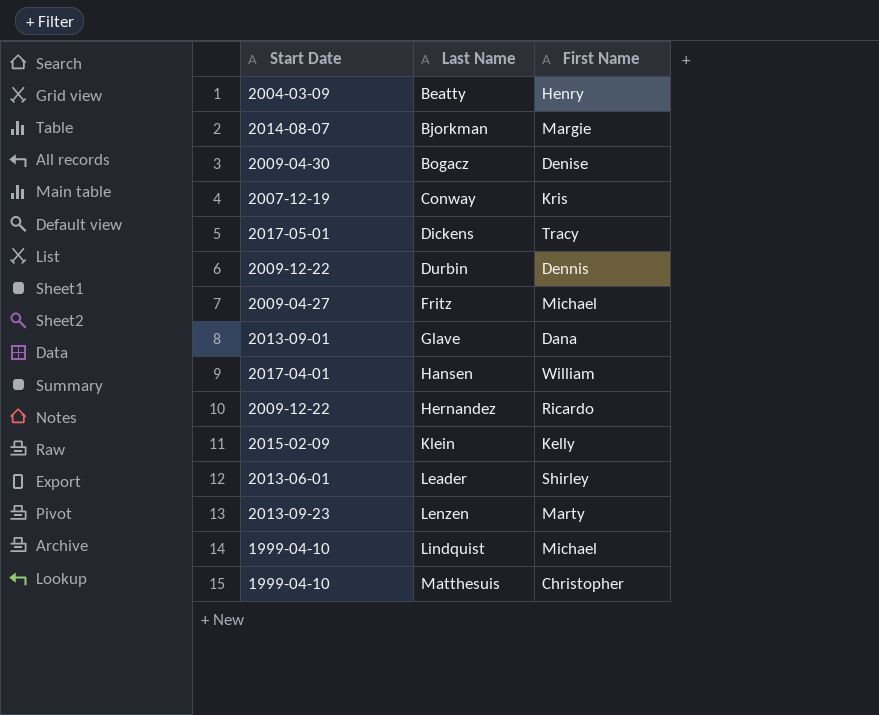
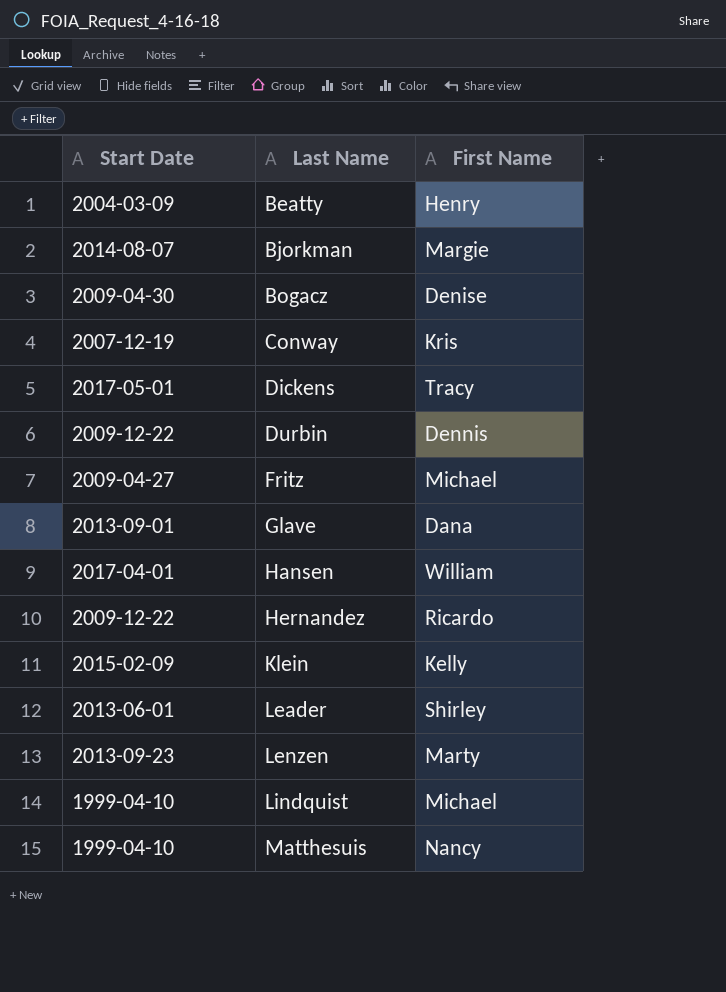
Matthesuis | First Name: Christopher -> Nancy

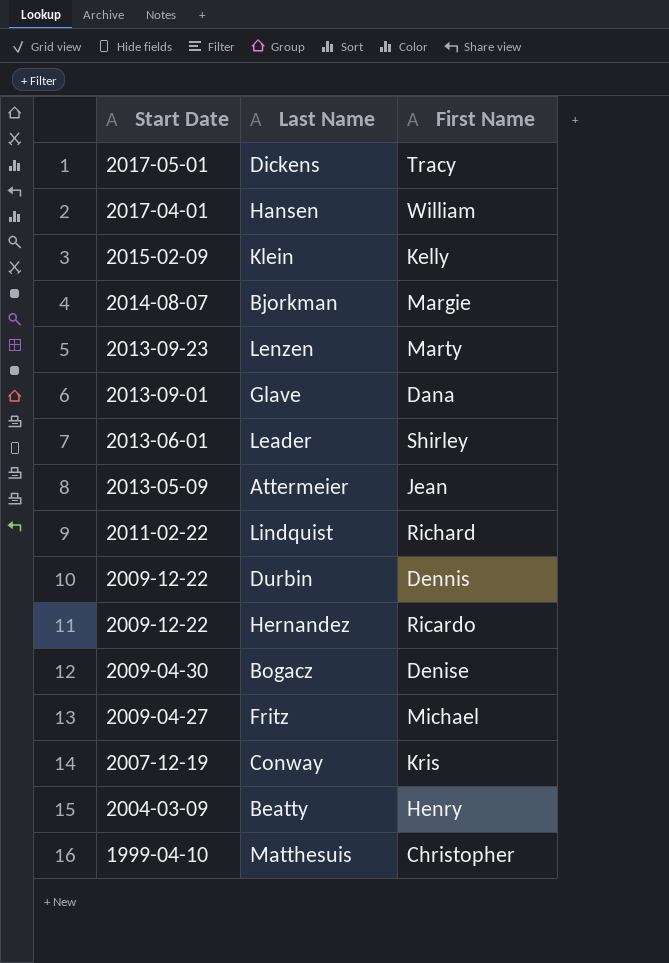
row order: Last Name ascending -> Start Date descending
row Attermeier: none -> 2013-05-09 | Jean
Lindquist | Start Date: 1999-04-10 -> 2011-02-22
Lindquist | First Name: Michael -> Richard
Matthesuis | First Name: Nancy -> Christopher

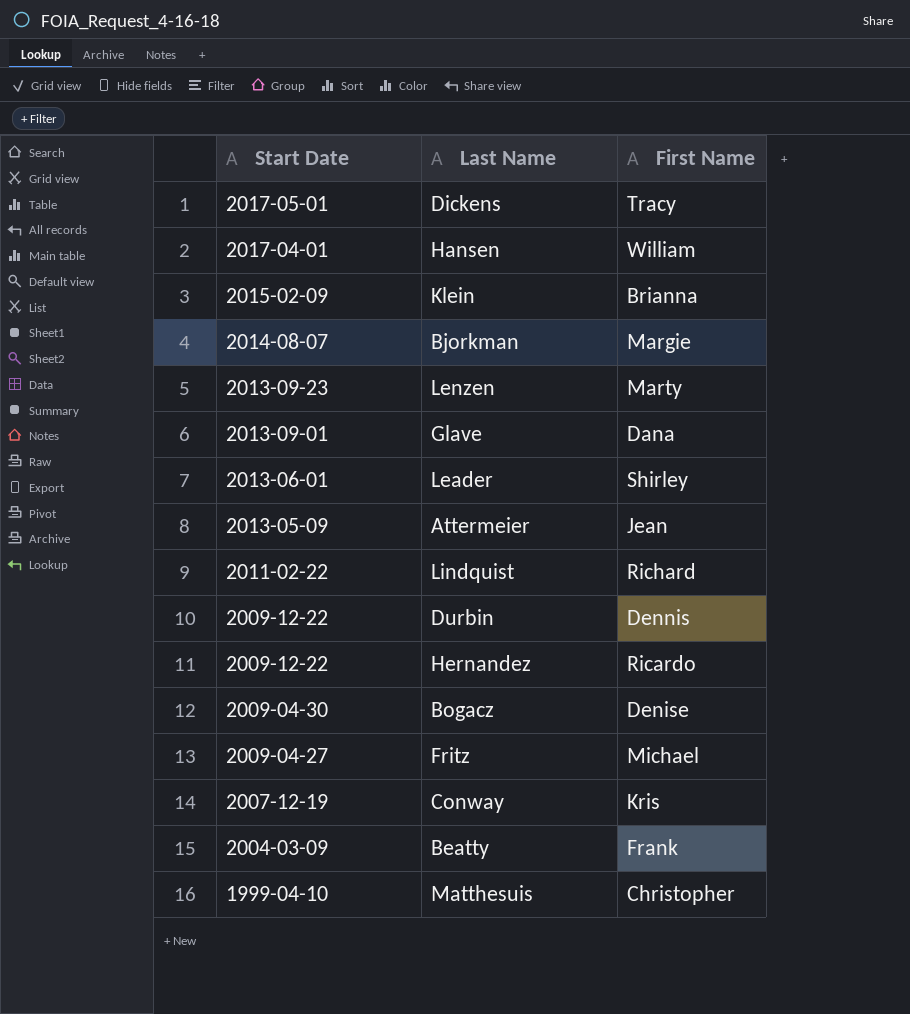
Klein | First Name: Kelly -> Brianna
Beatty | First Name: Henry -> Frank

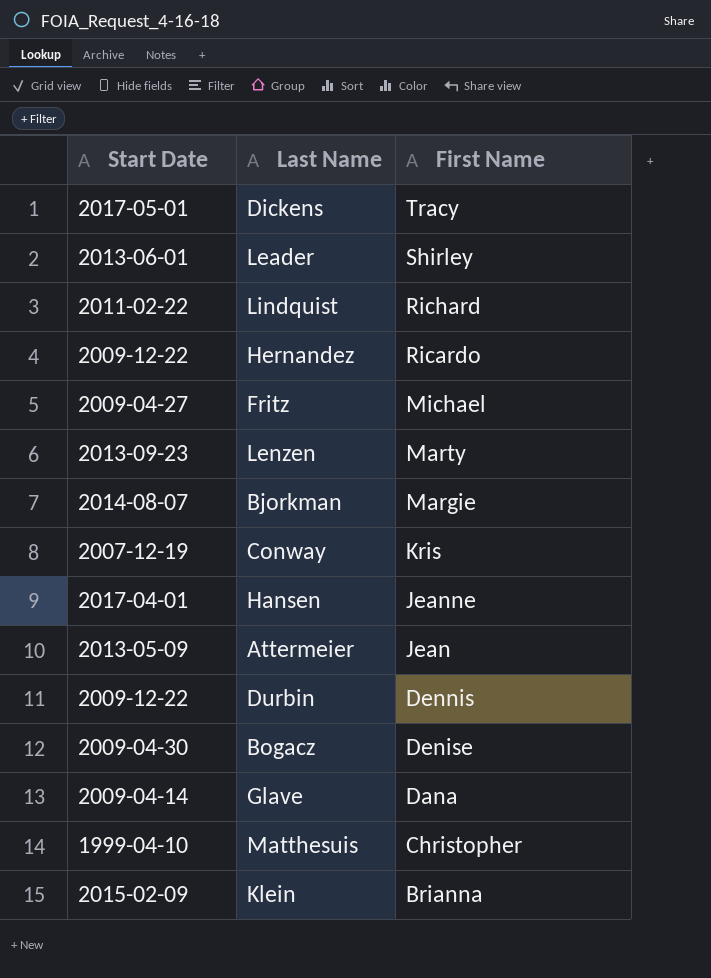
row order: Start Date descending -> First Name descending
row Beatty: 2004-03-09 | Frank -> none
Hansen | First Name: William -> Jeanne
Glave | Start Date: 2013-09-01 -> 2009-04-14

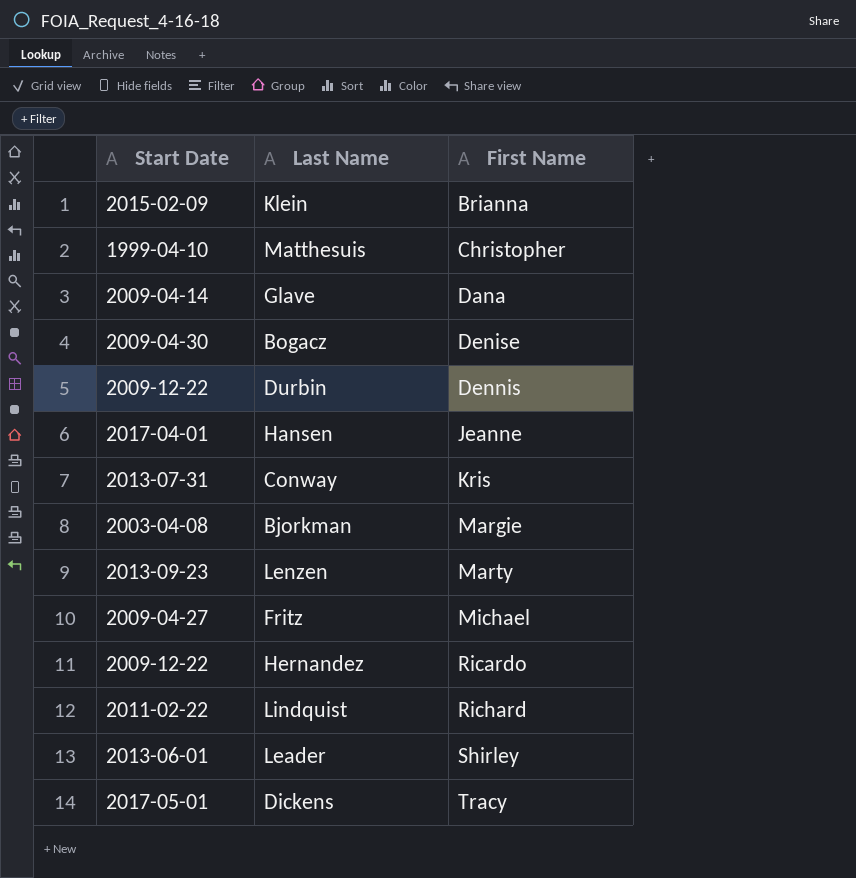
row order: First Name descending -> First Name ascending
row Attermeier: 2013-05-09 | Jean -> none
Conway | Start Date: 2007-12-19 -> 2013-07-31
Bjorkman | Start Date: 2014-08-07 -> 2003-04-08

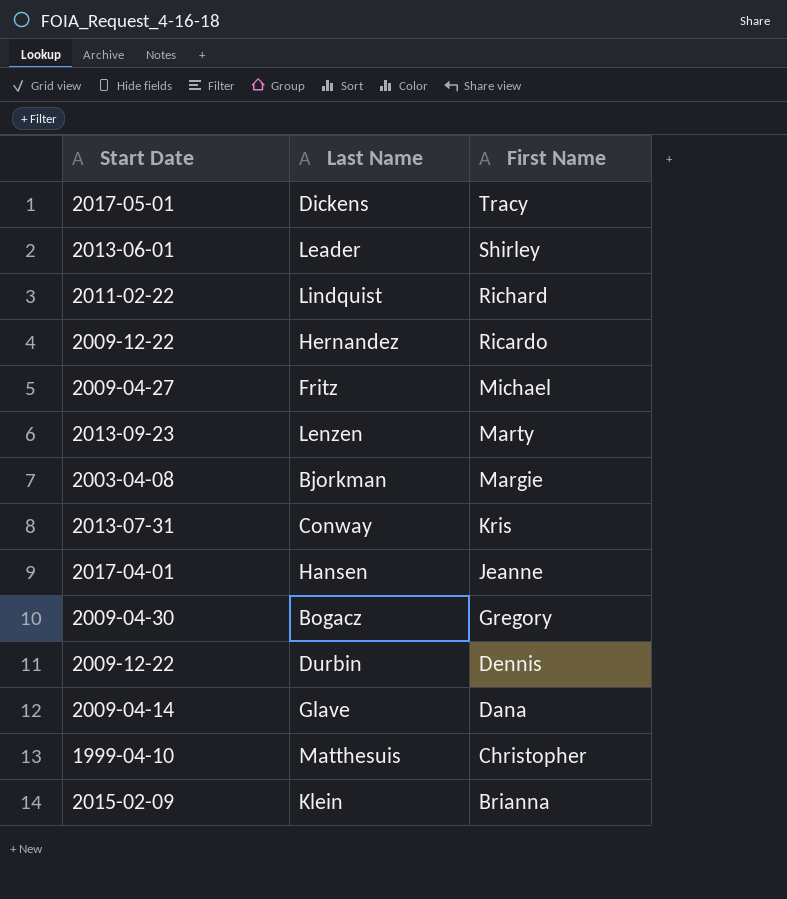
row order: First Name ascending -> First Name descending
Bogacz | First Name: Denise -> Gregory

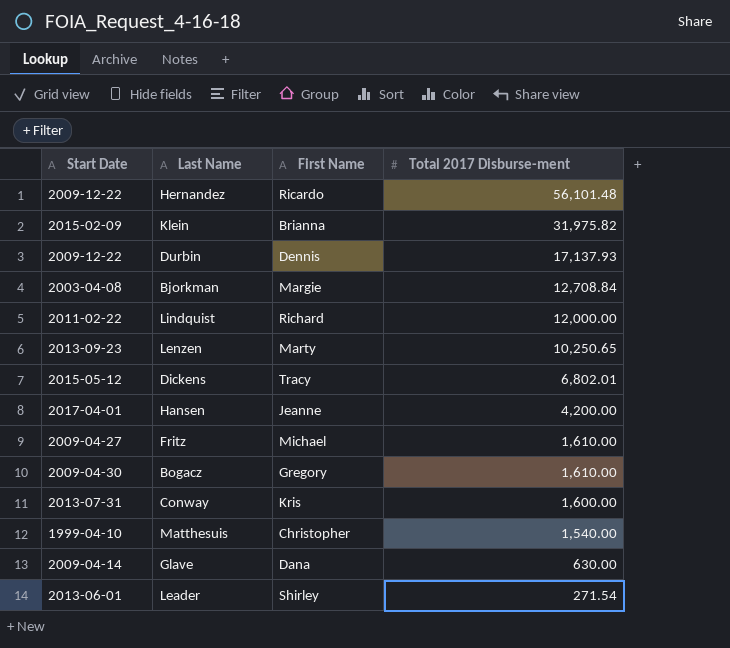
row order: First Name descending -> Total 2017 Disburse-ment descending
column Total 2017 Disburse-ment | position: none -> 4
Dickens | Start Date: 2017-05-01 -> 2015-05-12

